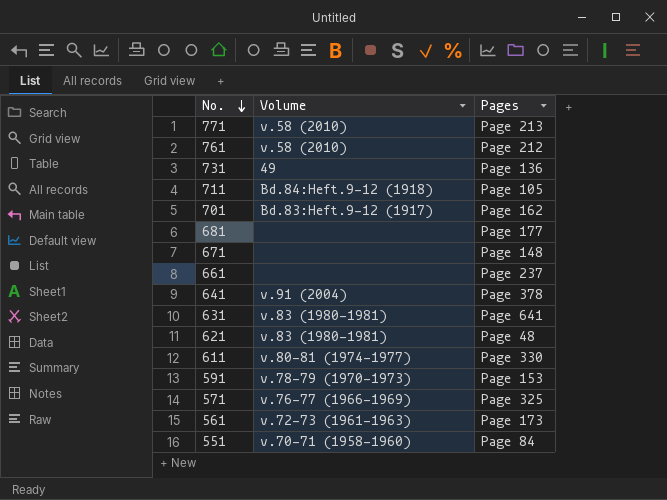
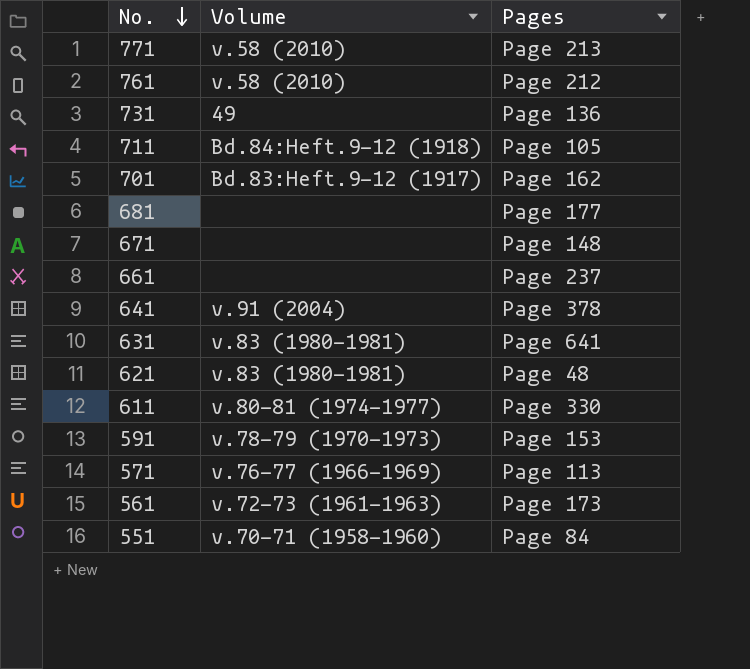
571 | Pages: Page 325 -> Page 113

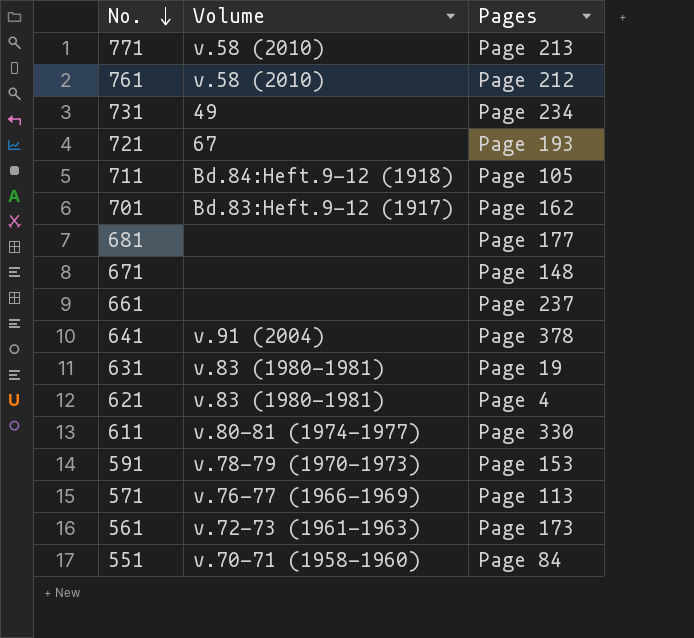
731 | Pages: Page 136 -> Page 234
row 721: none -> 67 | Page 193
631 | Pages: Page 641 -> Page 19
621 | Pages: Page 48 -> Page 4

